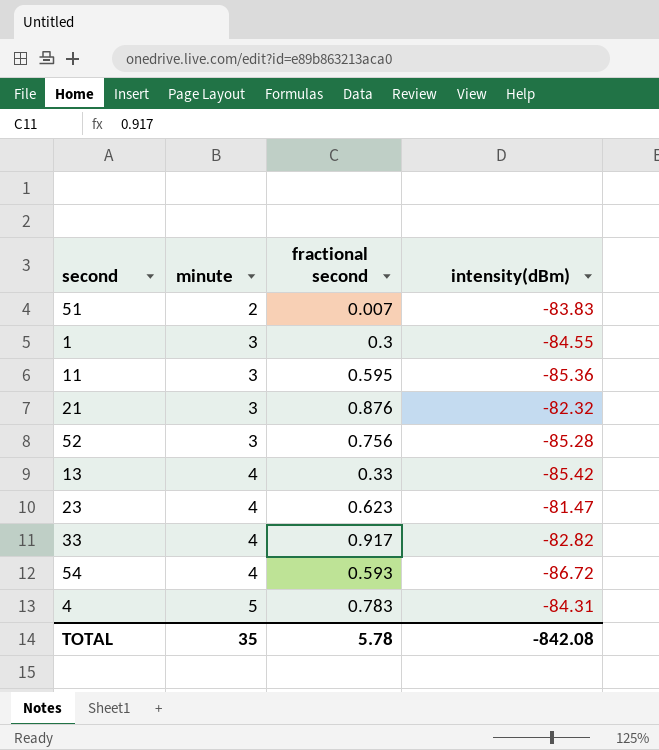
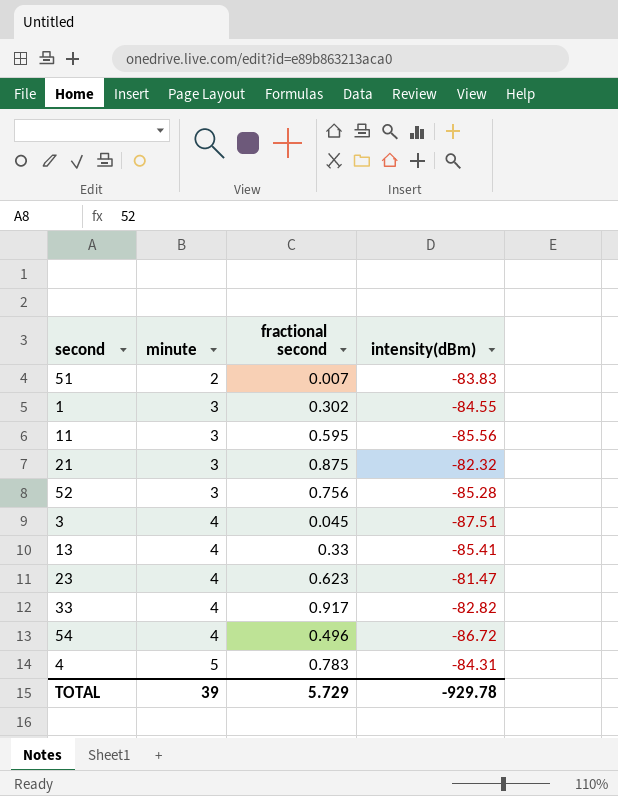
1 | fractional second: 0.3 -> 0.302
11 | intensity(dBm): -85.36 -> -85.56
21 | fractional second: 0.876 -> 0.875
row 3: none -> 4 | 0.045 | -87.51
13 | intensity(dBm): -85.42 -> -85.41
54 | fractional second: 0.593 -> 0.496
TOTAL | minute: 35 -> 39
TOTAL | fractional second: 5.78 -> 5.729
TOTAL | intensity(dBm): -842.08 -> -929.78

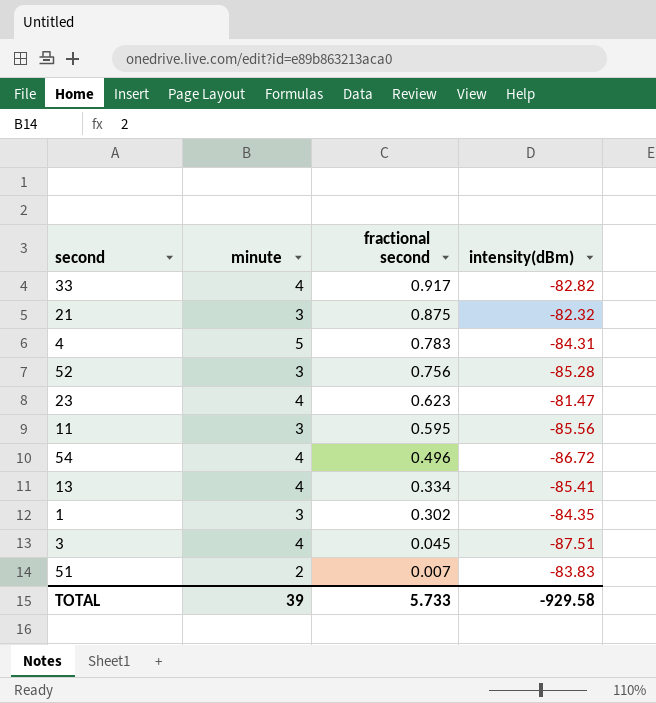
row order: minute ascending -> fractional second descending
13 | fractional second: 0.33 -> 0.334
1 | intensity(dBm): -84.55 -> -84.35
TOTAL | fractional second: 5.729 -> 5.733
TOTAL | intensity(dBm): -929.78 -> -929.58

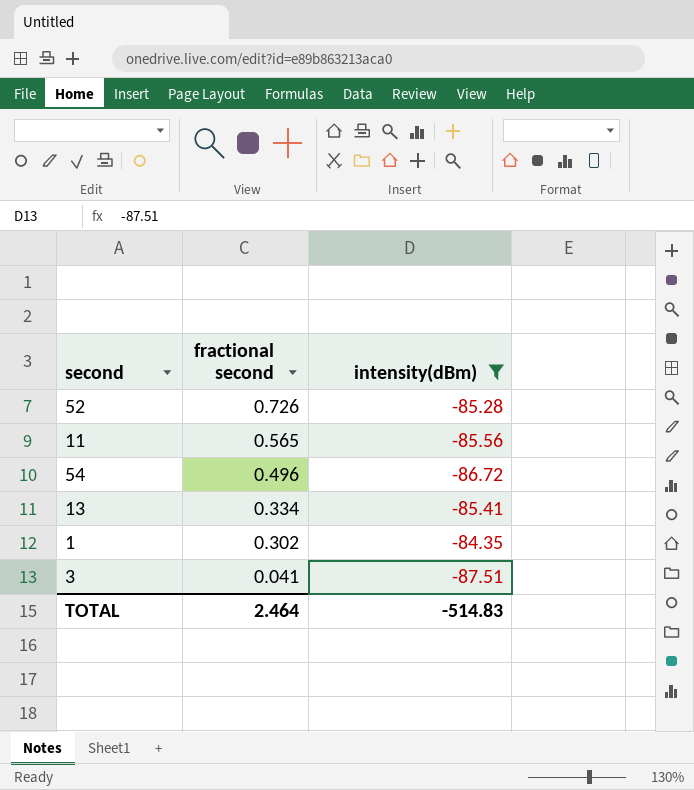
filter: none -> intensity(dBm) <= -84.35
column minute | position: 2 -> none
52 | fractional second: 0.756 -> 0.726
11 | fractional second: 0.595 -> 0.565
3 | fractional second: 0.045 -> 0.041
TOTAL | fractional second: 5.733 -> 2.464
TOTAL | intensity(dBm): -929.58 -> -514.83

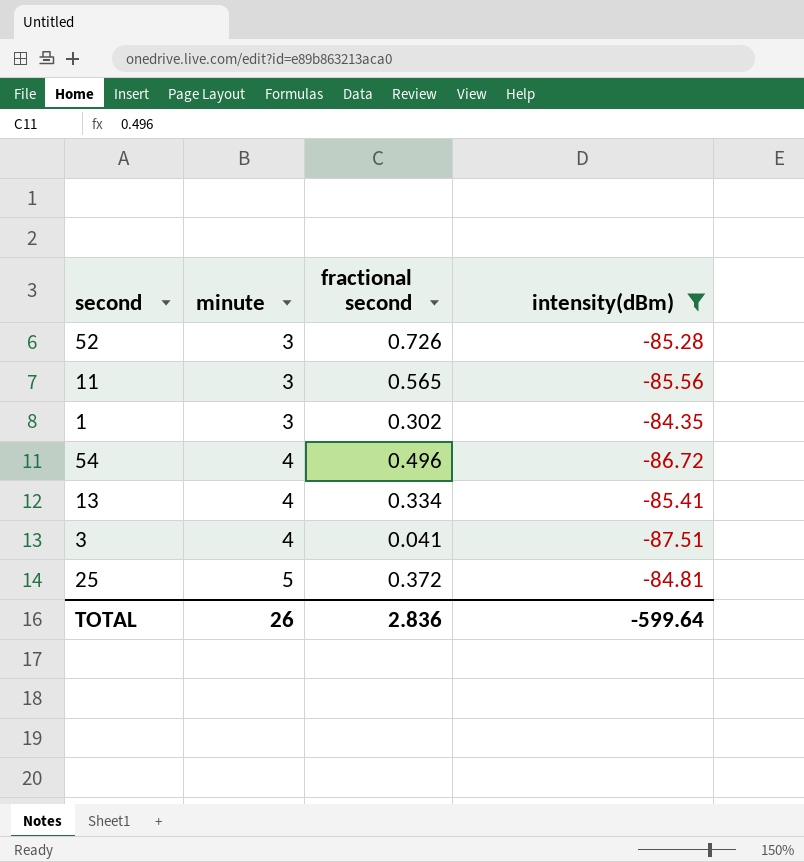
row order: fractional second descending -> minute ascending
column minute | position: none -> 2
row 25: none -> 5 | 0.372 | -84.81
TOTAL | fractional second: 2.464 -> 2.836
TOTAL | intensity(dBm): -514.83 -> -599.64

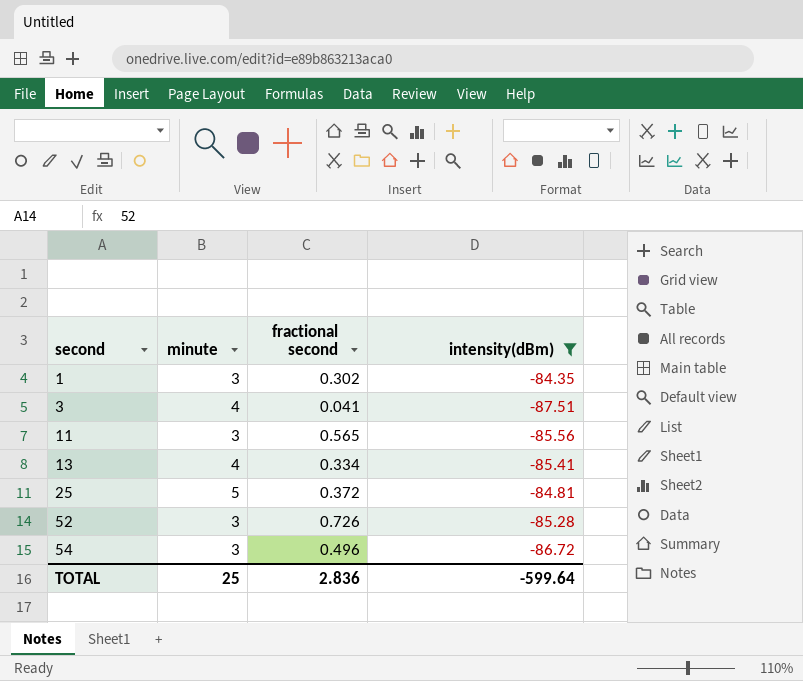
row order: minute ascending -> second ascending
54 | minute: 4 -> 3
TOTAL | minute: 26 -> 25

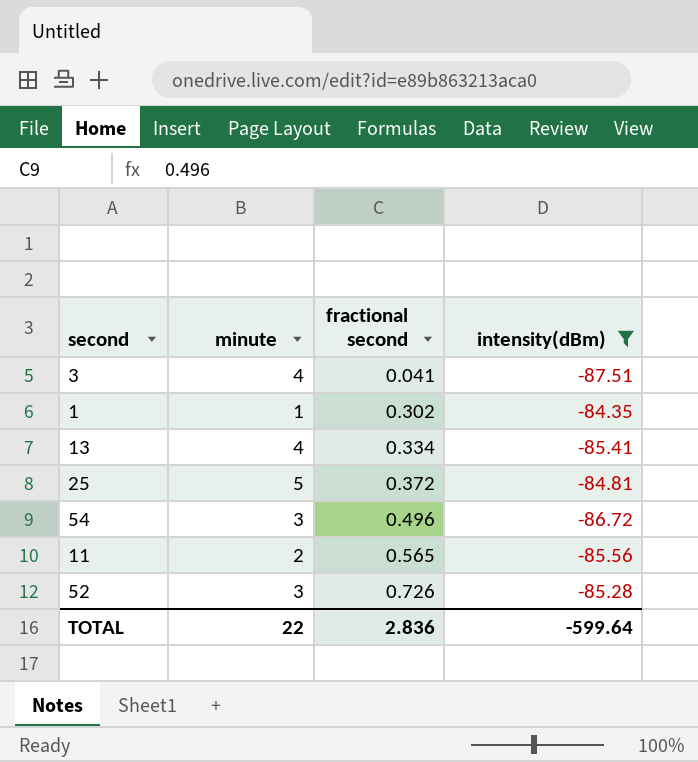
row order: second ascending -> fractional second ascending
1 | minute: 3 -> 1
11 | minute: 3 -> 2
TOTAL | minute: 25 -> 22

